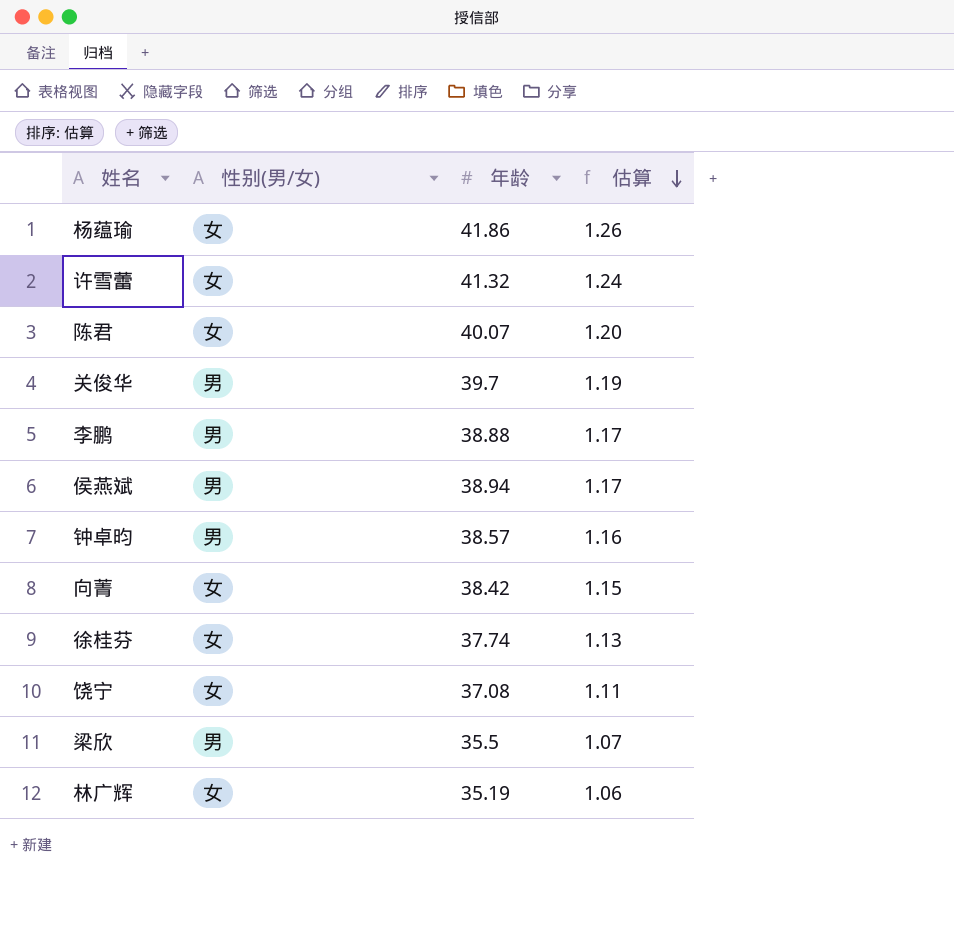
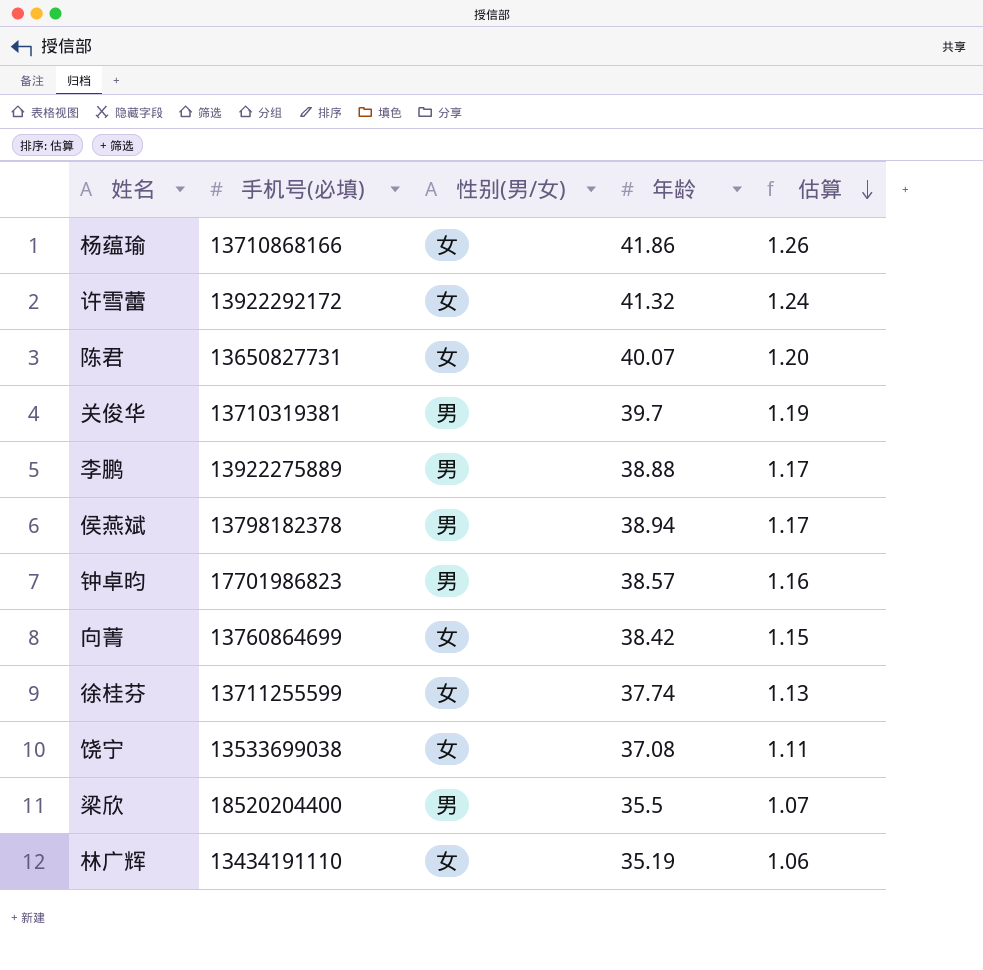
column 手机号(必填) | position: none -> 2

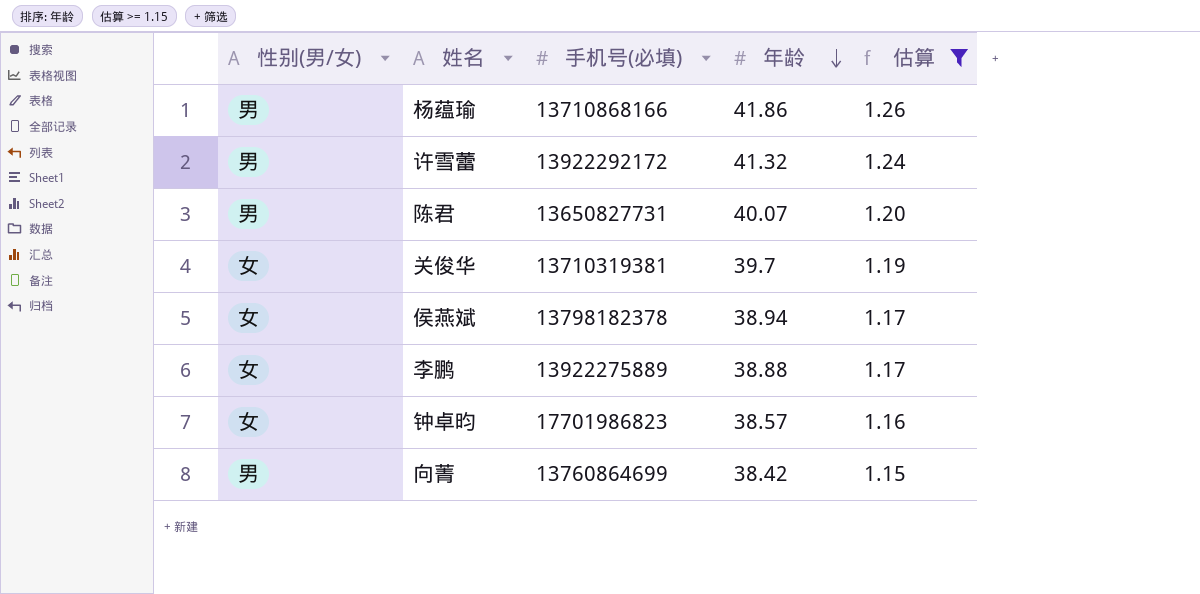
filter: none -> 估算 >= 1.15
row order: 估算 descending -> 年龄 descending
column 性别(男/女) | position: 3 -> 1
杨蕴瑜 | 性别(男/女): 女 -> 男
许雪蕾 | 性别(男/女): 女 -> 男
陈君 | 性别(男/女): 女 -> 男
关俊华 | 性别(男/女): 男 -> 女
侯燕斌 | 性别(男/女): 男 -> 女
李鹏 | 性别(男/女): 男 -> 女
钟卓昀 | 性别(男/女): 男 -> 女
向菁 | 性别(男/女): 女 -> 男

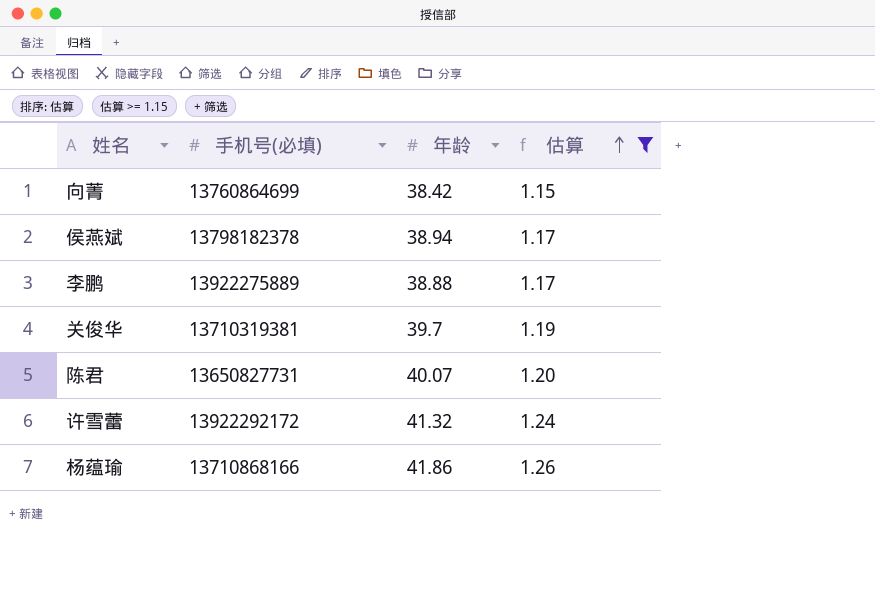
row order: 年龄 descending -> 估算 ascending
column 性别(男/女) | position: 1 -> none
row 钟卓昀: 女 | 17701986823 | 38.57 | 1.16 -> none

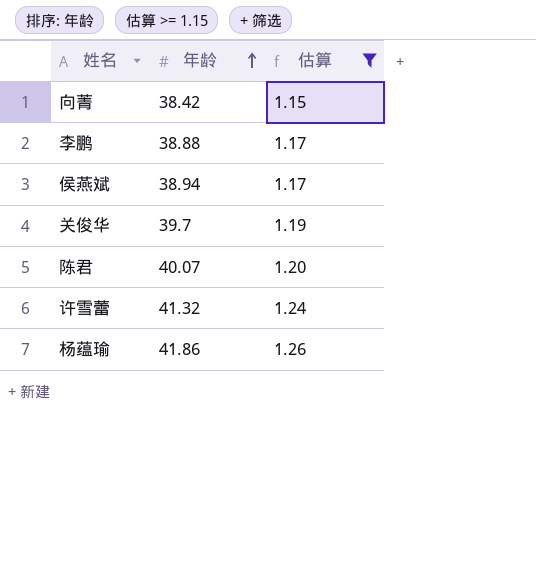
row order: 估算 ascending -> 年龄 ascending
column 手机号(必填) | position: 2 -> none

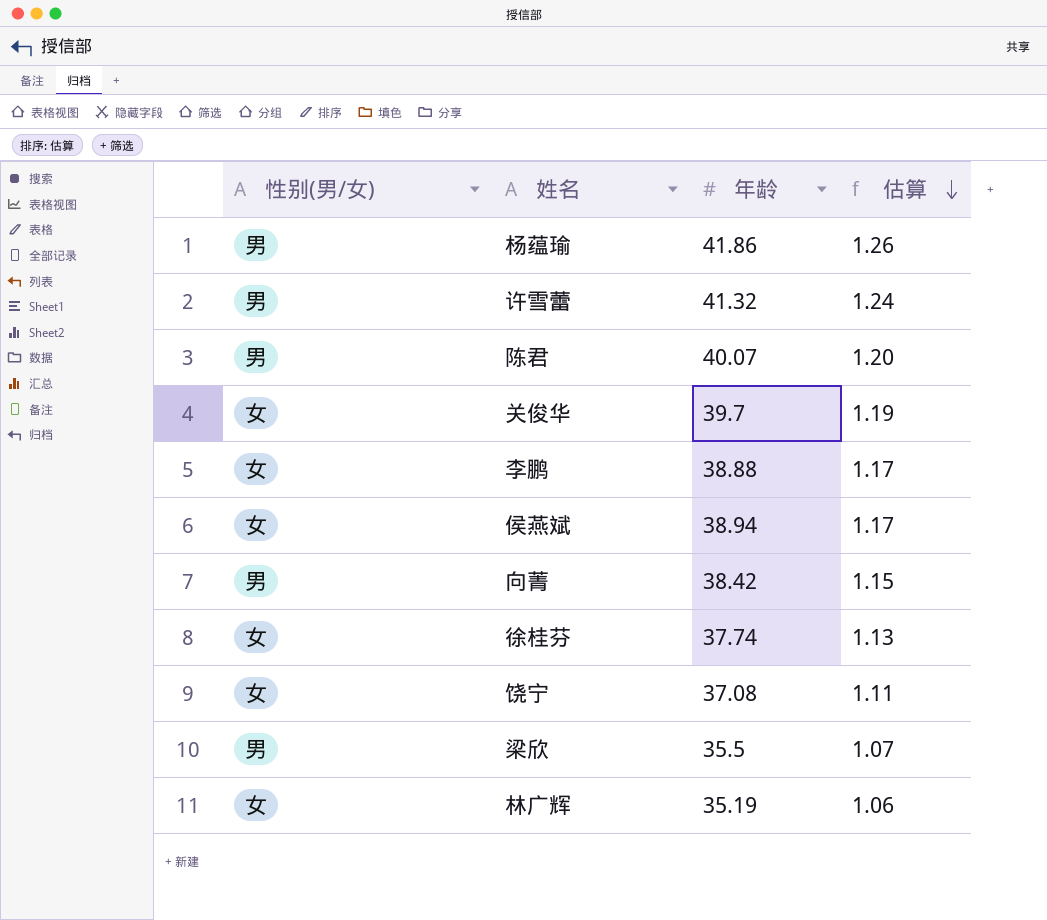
filter: 估算 >= 1.15 -> none
row order: 年龄 ascending -> 估算 descending
column 性别(男/女) | position: none -> 1

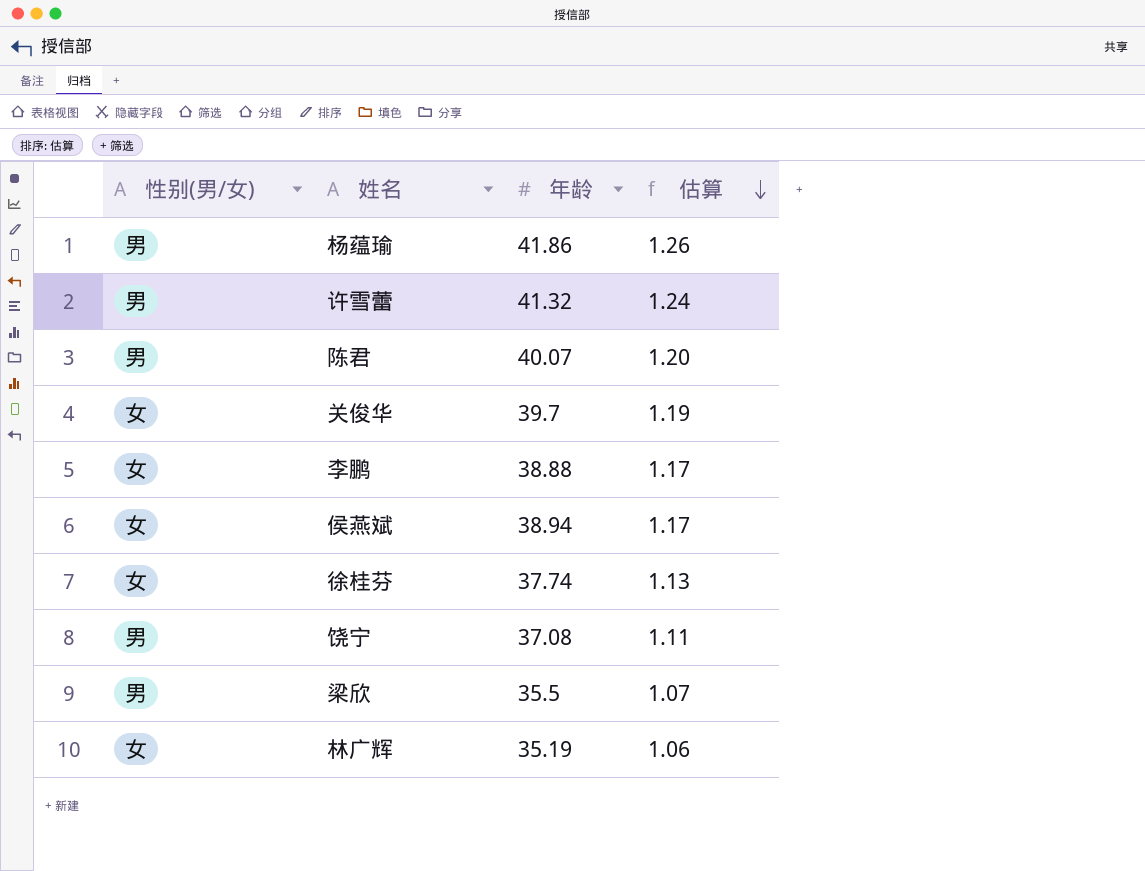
row 向菁: 男 | 38.42 | 1.15 -> none
饶宁 | 性别(男/女): 女 -> 男

